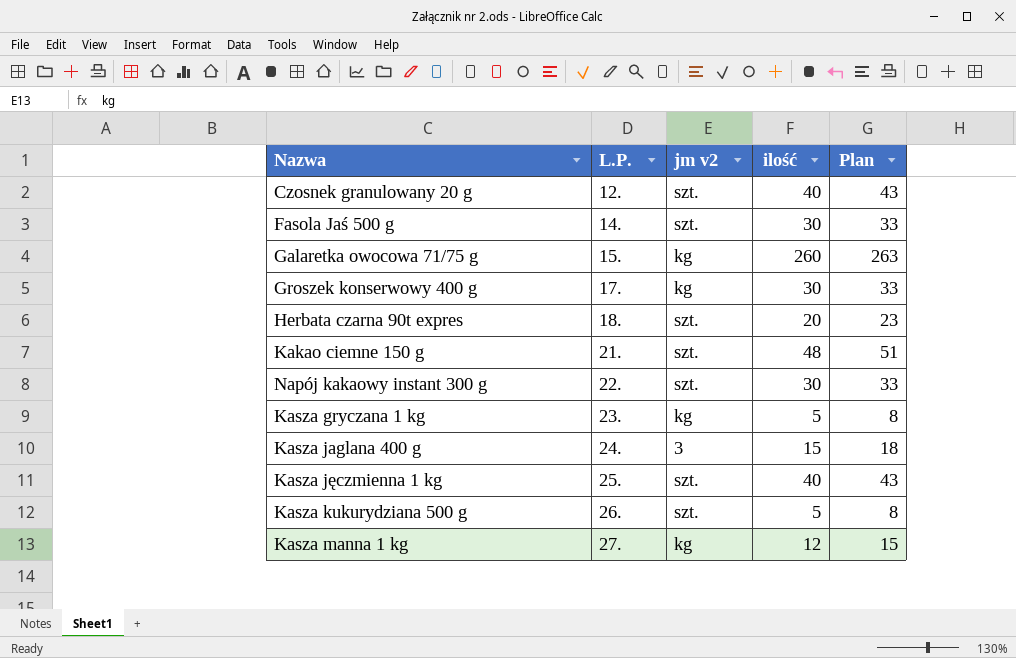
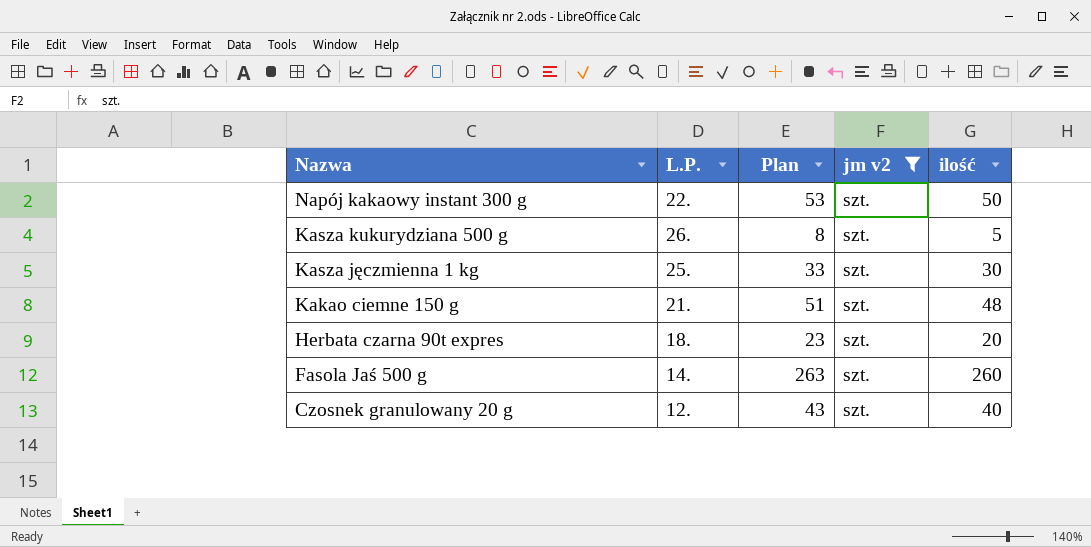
filter: none -> jm v2 = szt.
row order: L.P. ascending -> Nazwa descending
column Plan | position: 5 -> 3
Napój kakaowy instant 300 g | Plan: 33 -> 53
Napój kakaowy instant 300 g | ilość: 30 -> 50
Kasza jęczmienna 1 kg | Plan: 43 -> 33
Kasza jęczmienna 1 kg | ilość: 40 -> 30
Fasola Jaś 500 g | Plan: 33 -> 263
Fasola Jaś 500 g | ilość: 30 -> 260

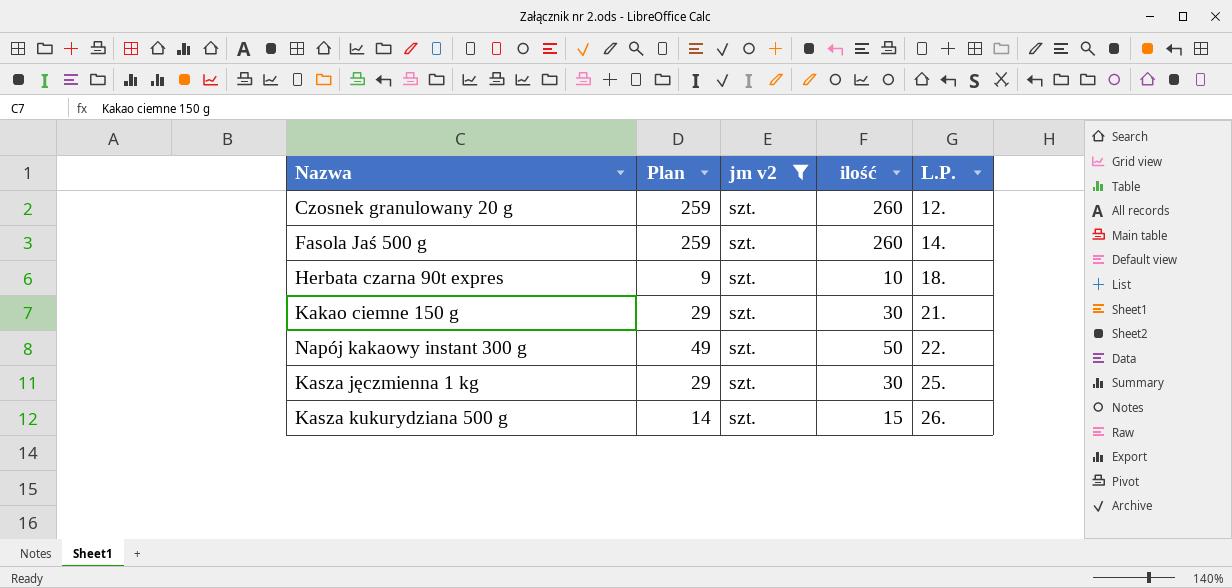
row order: Nazwa descending -> L.P. ascending
column Plan | formula: [ilość] + 3 -> [ilość] - 1
column L.P. | position: 2 -> 5
Czosnek granulowany 20 g | ilość: 40 -> 260
Herbata czarna 90t expres | ilość: 20 -> 10
Kakao ciemne 150 g | ilość: 48 -> 30
Kasza kukurydziana 500 g | ilość: 5 -> 15

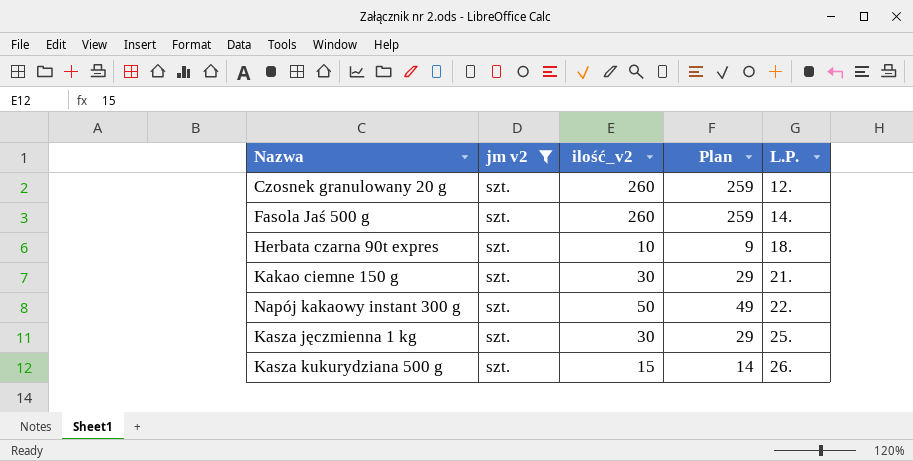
column name: ilość -> ilość_v2
column Plan | position: 2 -> 4

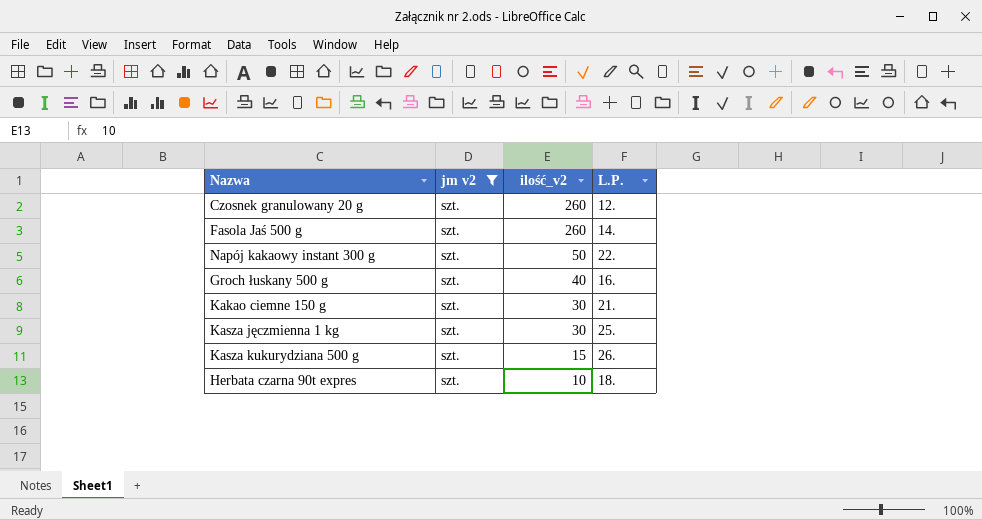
row order: L.P. ascending -> ilość_v2 descending
column Plan | formula: [ilość_v2] - 1 -> none
row Groch łuskany 500 g: none -> szt. | 40 | 16.

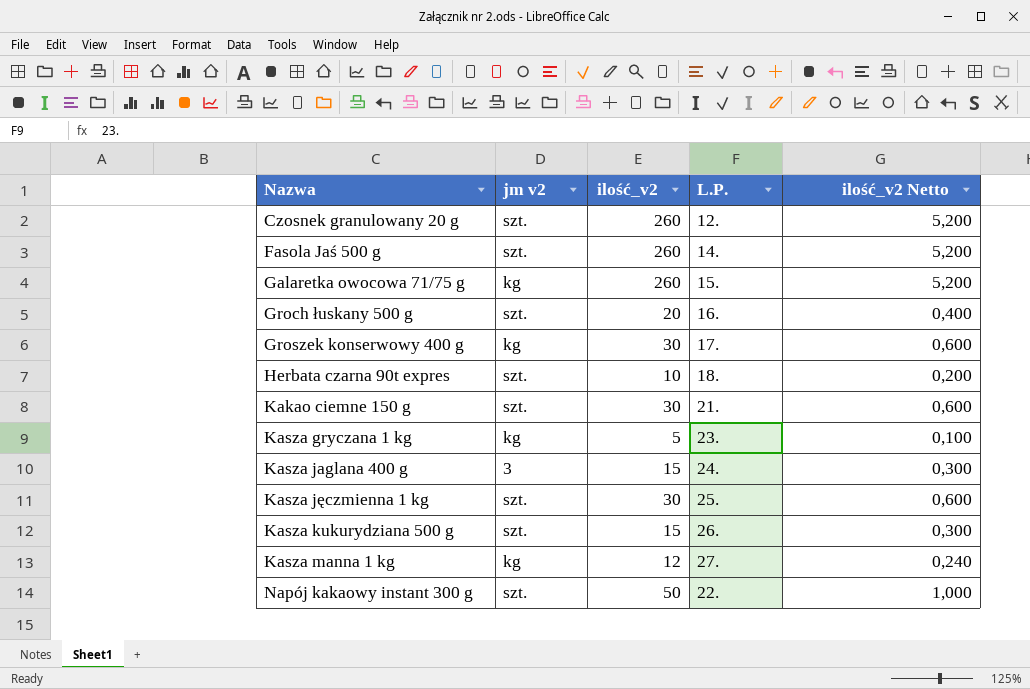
filter: jm v2 = szt. -> none
row order: ilość_v2 descending -> Nazwa ascending
column ilość_v2 Netto | formula: none -> [ilość_v2] * 0,02
Groch łuskany 500 g | ilość_v2: 40 -> 20

